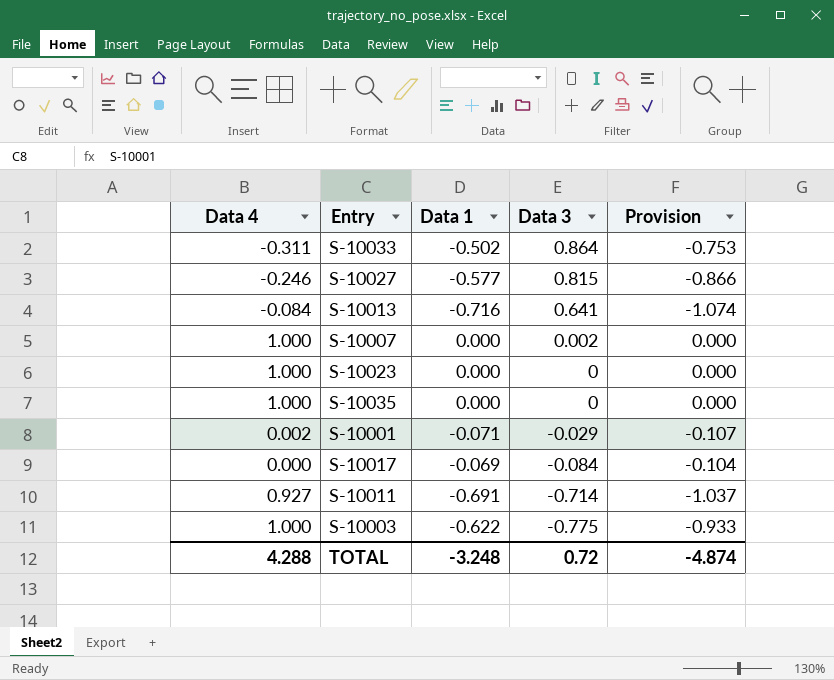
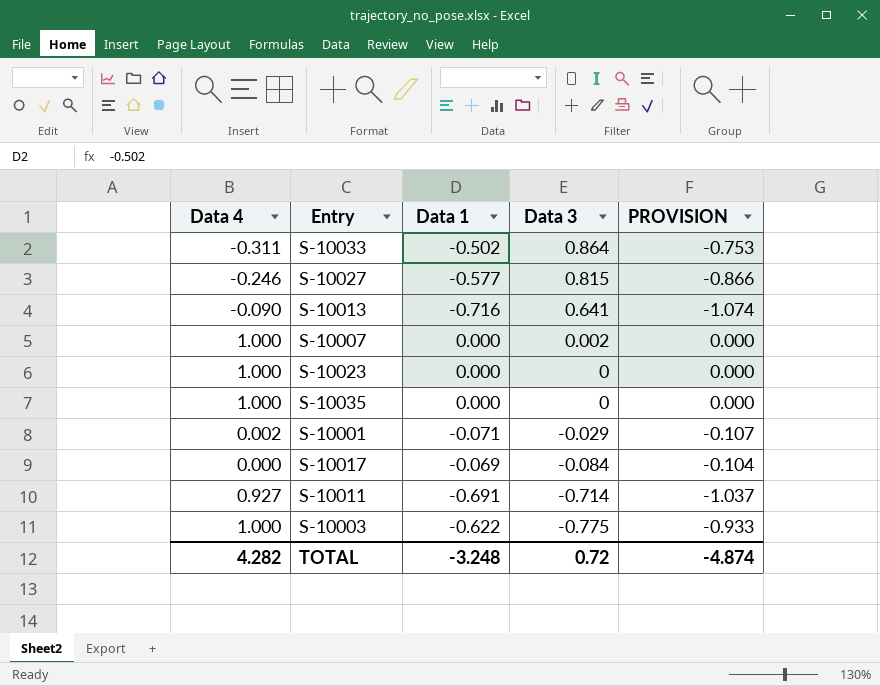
column name: Provision -> PROVISION
S-10013 | Data 4: -0.084 -> -0.090
TOTAL | Data 4: 4.288 -> 4.282

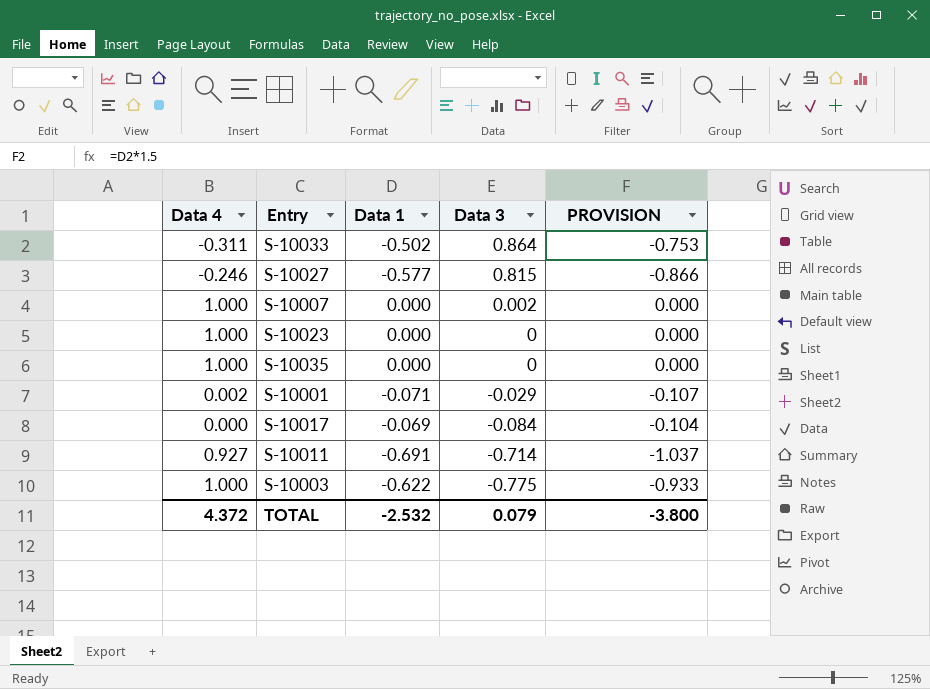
row S-10013: -0.090 | -0.716 | 0.641 | -1.074 -> none
TOTAL | Data 4: 4.282 -> 4.372
TOTAL | Data 1: -3.248 -> -2.532
TOTAL | Data 3: 0.72 -> 0.079
TOTAL | PROVISION: -4.874 -> -3.800

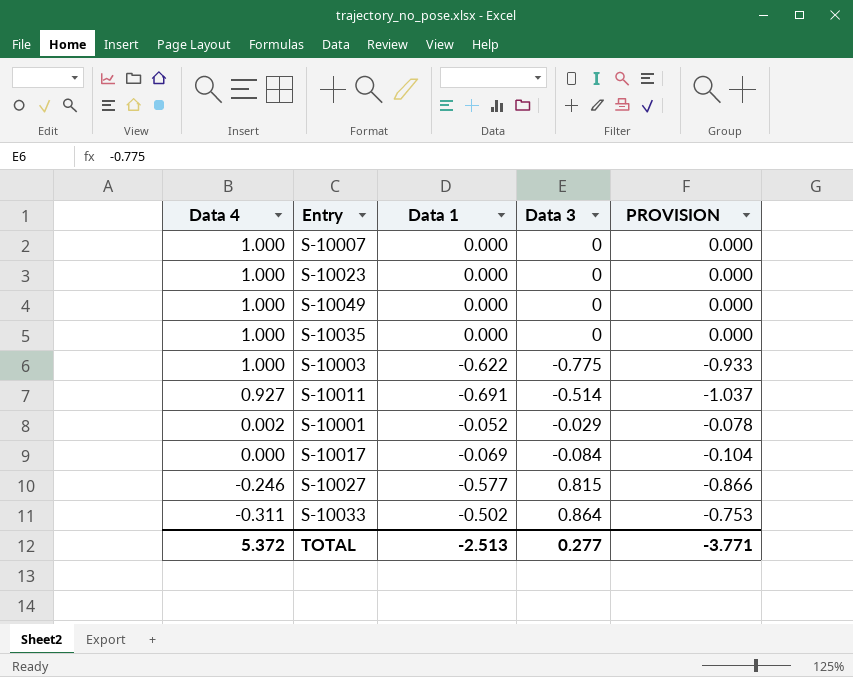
row order: Data 3 descending -> Data 4 descending
S-10007 | Data 3: 0.002 -> 0
row S-10049: none -> 1.000 | 0.000 | 0 | 0.000
S-10011 | Data 3: -0.714 -> -0.514
S-10001 | Data 1: -0.071 -> -0.052
S-10001 | PROVISION: -0.107 -> -0.078
TOTAL | Data 4: 4.372 -> 5.372
TOTAL | Data 1: -2.532 -> -2.513
TOTAL | Data 3: 0.079 -> 0.277
TOTAL | PROVISION: -3.800 -> -3.771

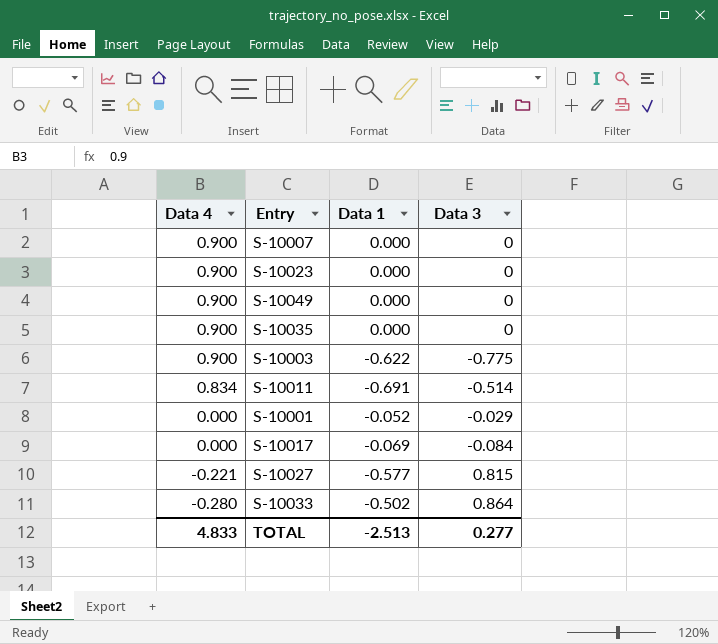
column PROVISION | formula: [Data 1] * 1.5 -> none
S-10007 | Data 4: 1.000 -> 0.900
S-10023 | Data 4: 1.000 -> 0.900
S-10049 | Data 4: 1.000 -> 0.900
S-10035 | Data 4: 1.000 -> 0.900
S-10003 | Data 4: 1.000 -> 0.900
S-10011 | Data 4: 0.927 -> 0.834
S-10001 | Data 4: 0.002 -> 0.000
S-10027 | Data 4: -0.246 -> -0.221
S-10033 | Data 4: -0.311 -> -0.280
TOTAL | Data 4: 5.372 -> 4.833

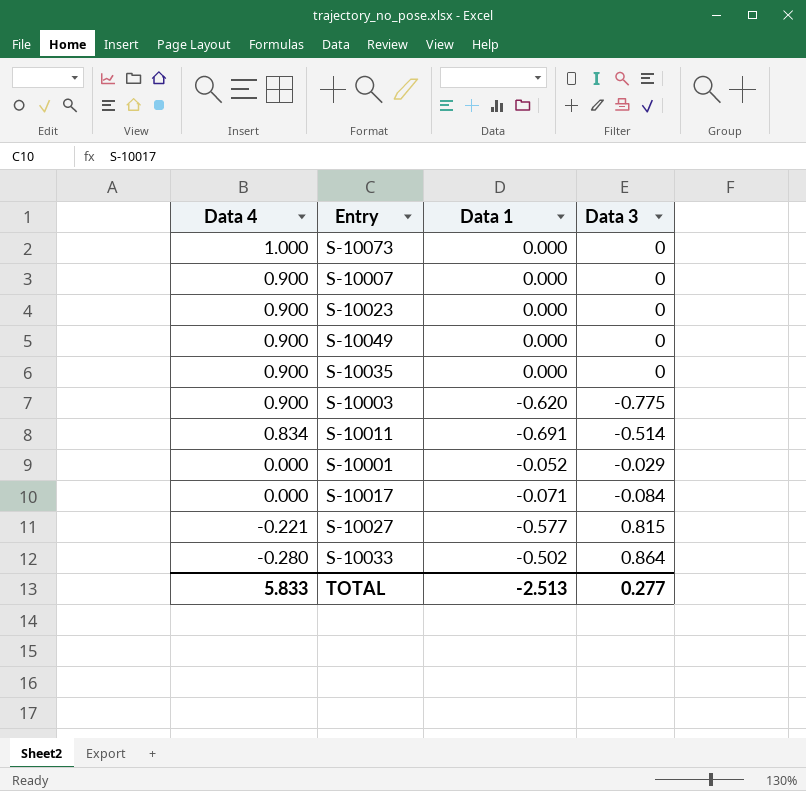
row S-10073: none -> 1.000 | 0.000 | 0
S-10003 | Data 1: -0.622 -> -0.620
S-10017 | Data 1: -0.069 -> -0.071
TOTAL | Data 4: 4.833 -> 5.833

